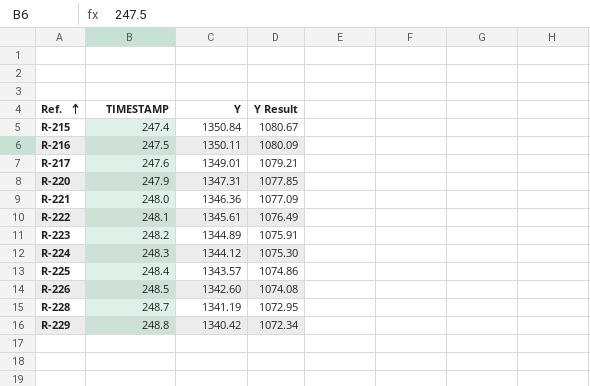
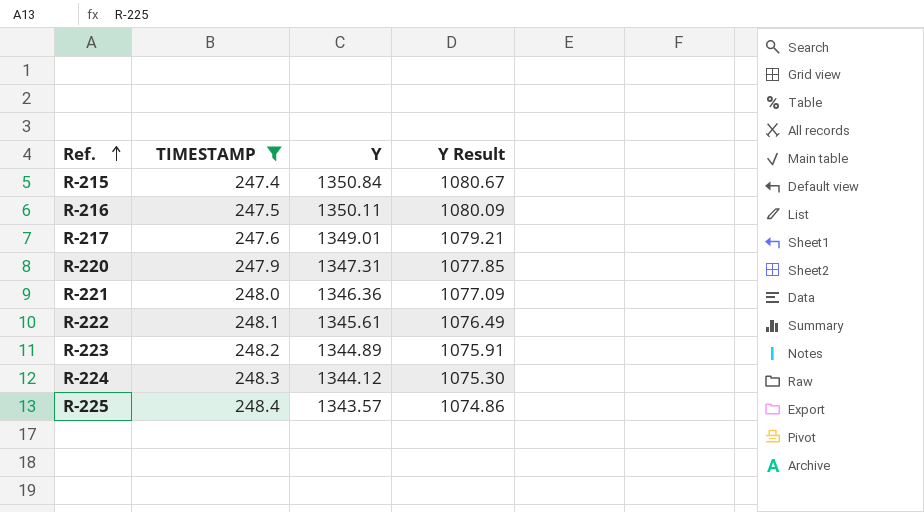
filter: none -> TIMESTAMP <= 248.4

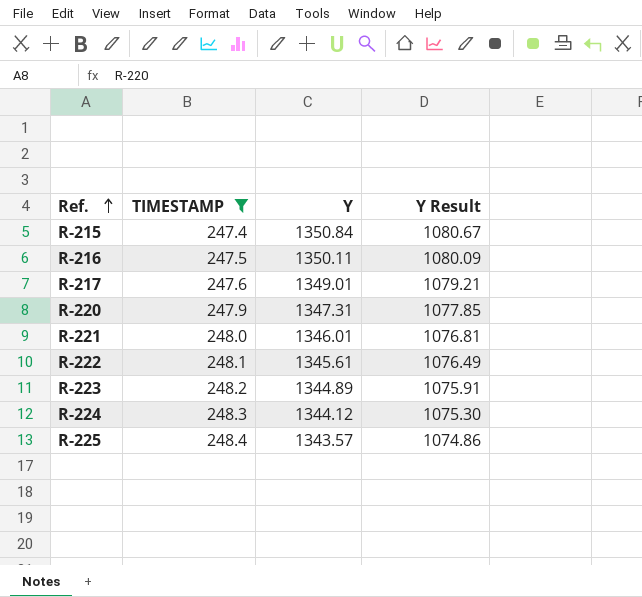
R-221 | Y: 1346.36 -> 1346.01
R-221 | Y Result: 1077.09 -> 1076.81

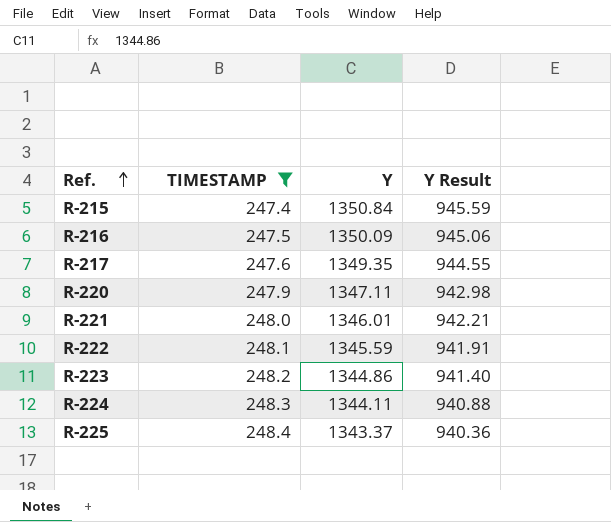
column Y Result | formula: [Y] * 0.8 -> [Y] * 0.7
R-216 | Y: 1350.11 -> 1350.09
R-217 | Y: 1349.01 -> 1349.35
R-220 | Y: 1347.31 -> 1347.11
R-222 | Y: 1345.61 -> 1345.59
R-223 | Y: 1344.89 -> 1344.86
R-224 | Y: 1344.12 -> 1344.11
R-225 | Y: 1343.57 -> 1343.37

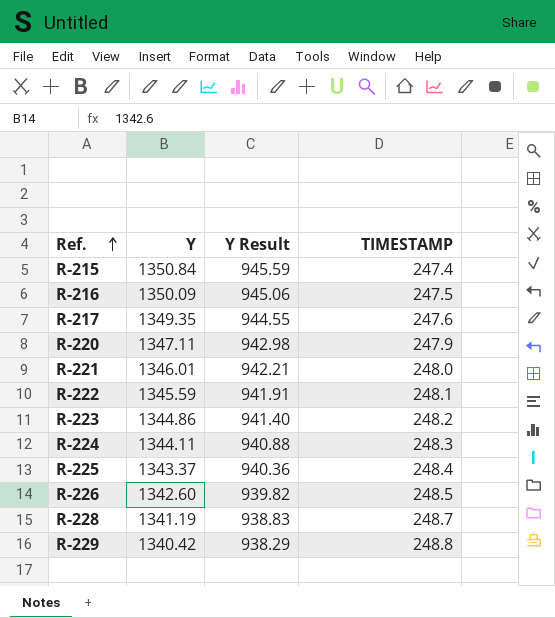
filter: TIMESTAMP <= 248.4 -> none
column TIMESTAMP | position: 2 -> 4

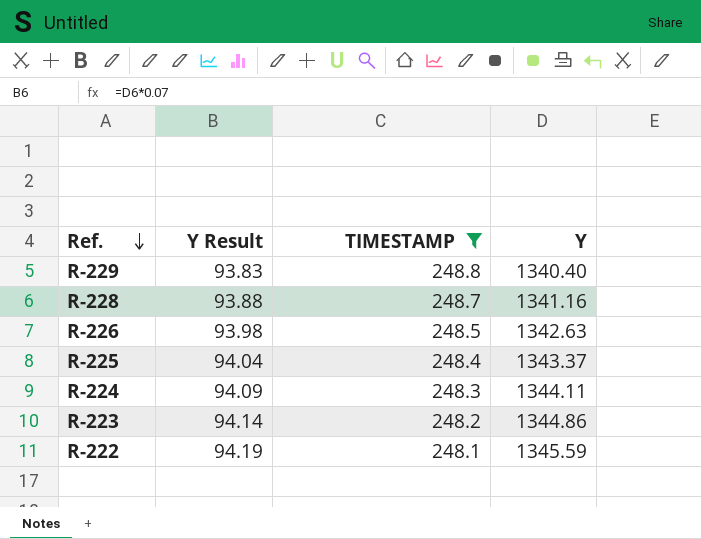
filter: none -> TIMESTAMP >= 248.1
row order: Ref. ascending -> Ref. descending
column Y Result | formula: [Y] * 0.7 -> [Y] * 0.07
column Y | position: 2 -> 4
R-229 | Y: 1340.42 -> 1340.40
R-228 | Y: 1341.19 -> 1341.16
R-226 | Y: 1342.60 -> 1342.63

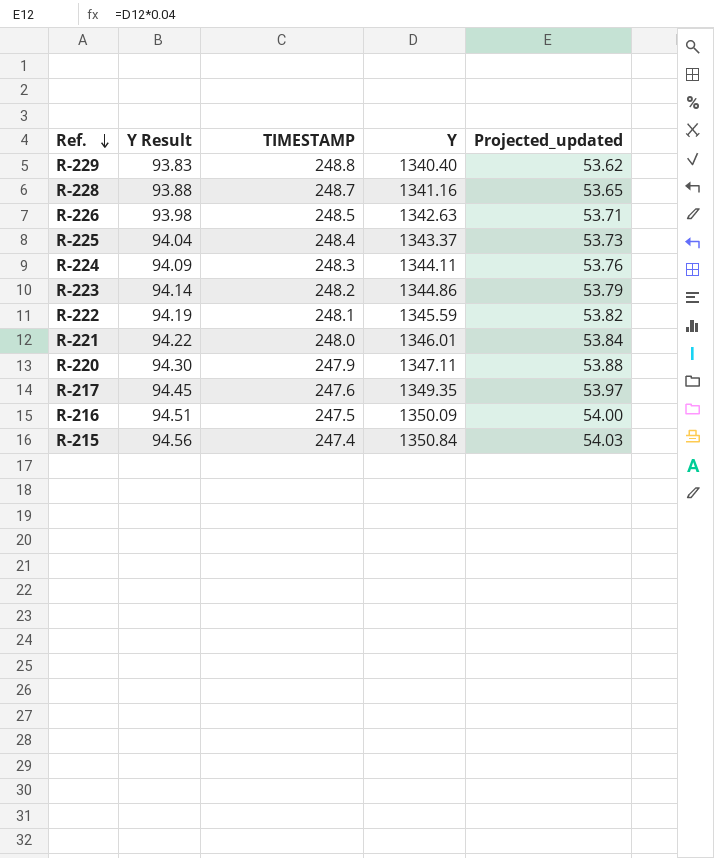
filter: TIMESTAMP >= 248.1 -> none
column Projected_updated | formula: none -> [Y] * 0.04

